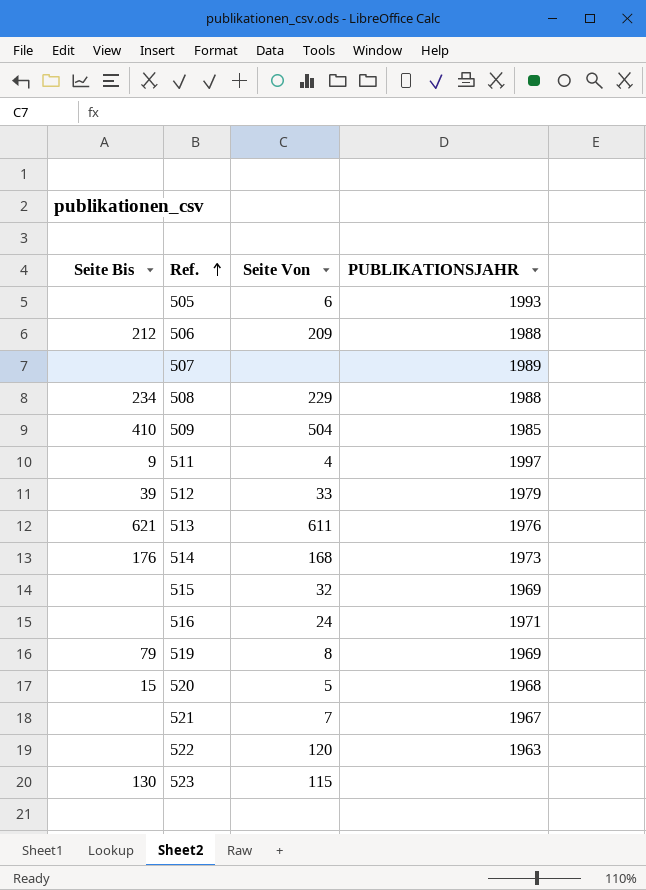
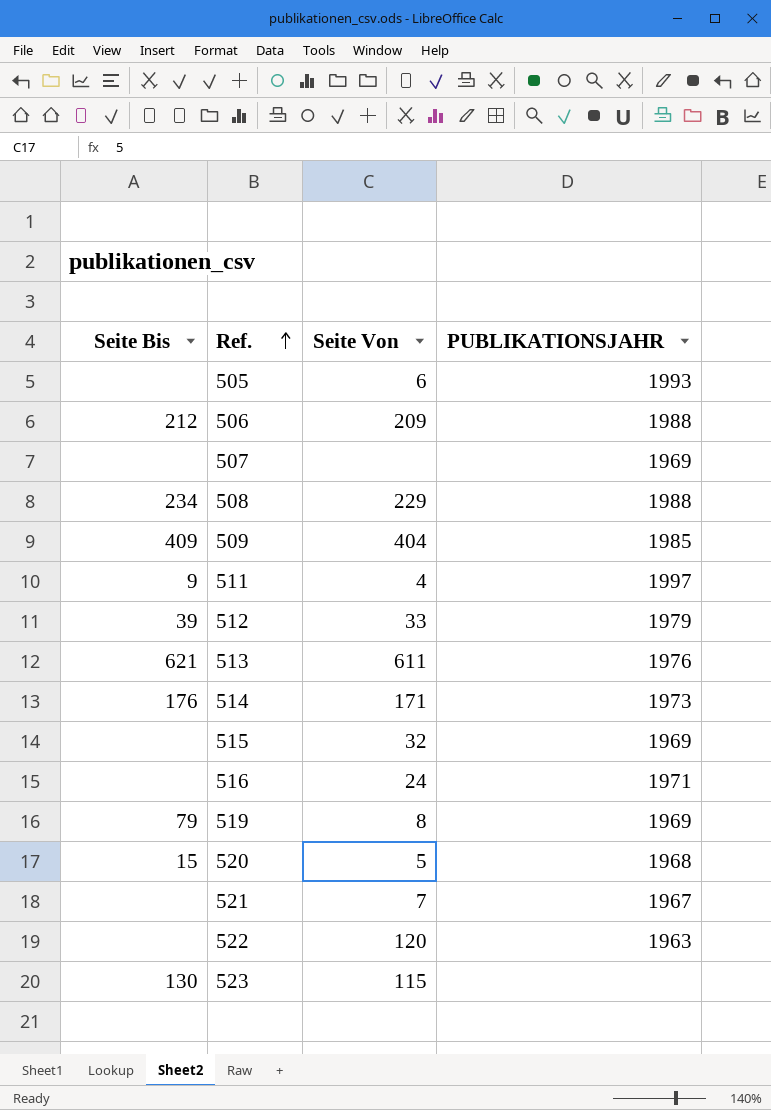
507 | PUBLIKATIONSJAHR: 1989 -> 1969
509 | Seite Bis: 410 -> 409
509 | Seite Von: 504 -> 404
514 | Seite Von: 168 -> 171

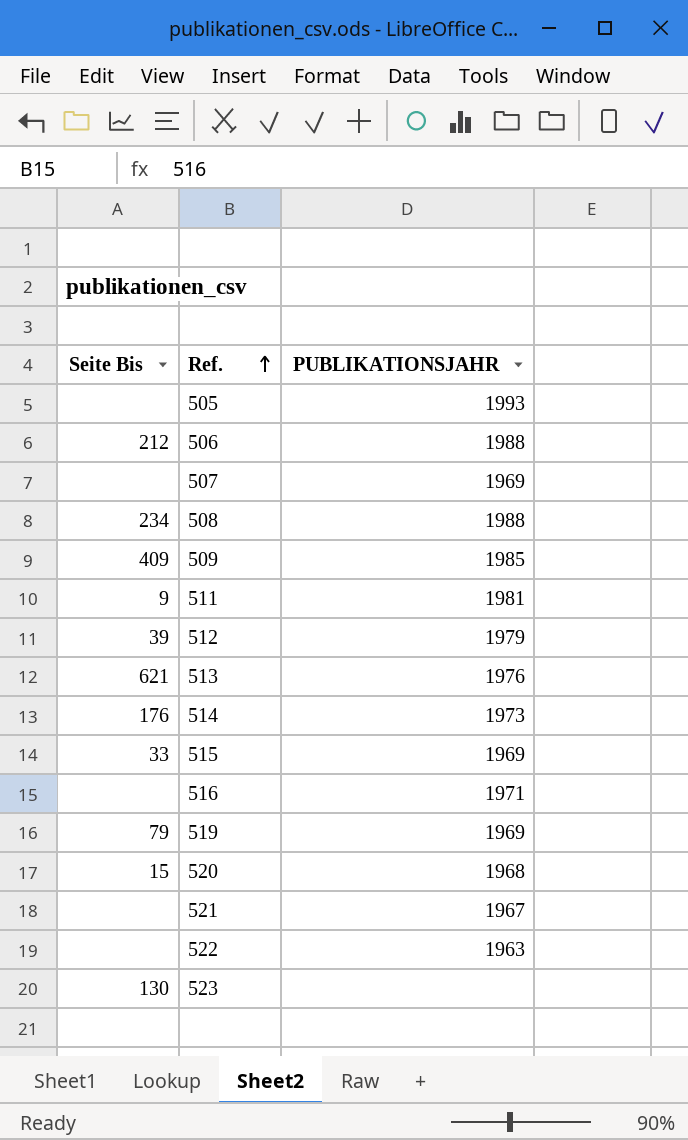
column Seite Von | position: 3 -> none
511 | PUBLIKATIONSJAHR: 1997 -> 1981
515 | Seite Bis: none -> 33

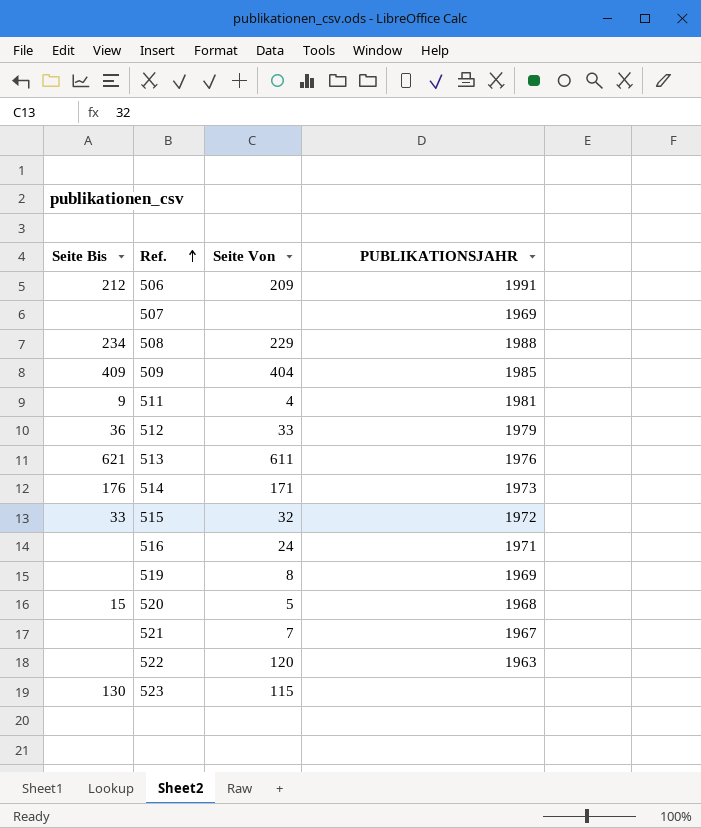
column Seite Von | position: none -> 3
row 505: none | 1993 -> none
506 | PUBLIKATIONSJAHR: 1988 -> 1991
512 | Seite Bis: 39 -> 36
515 | PUBLIKATIONSJAHR: 1969 -> 1972
519 | Seite Bis: 79 -> none

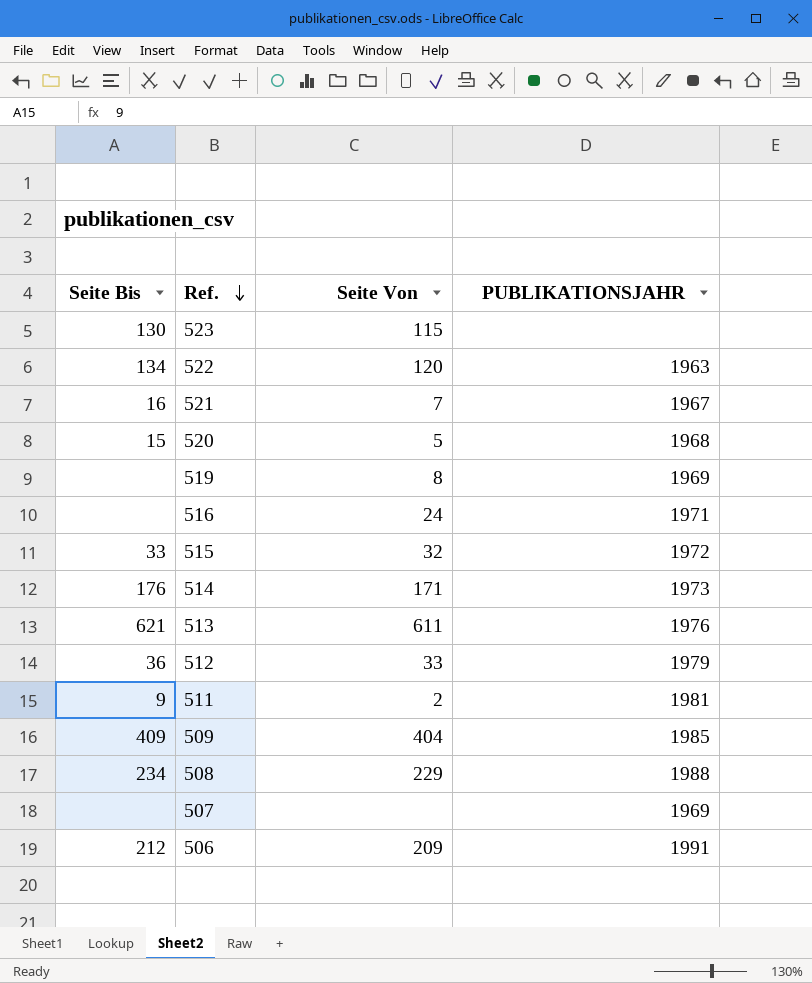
row order: Ref. ascending -> Ref. descending
522 | Seite Bis: none -> 134
521 | Seite Bis: none -> 16
511 | Seite Von: 4 -> 2

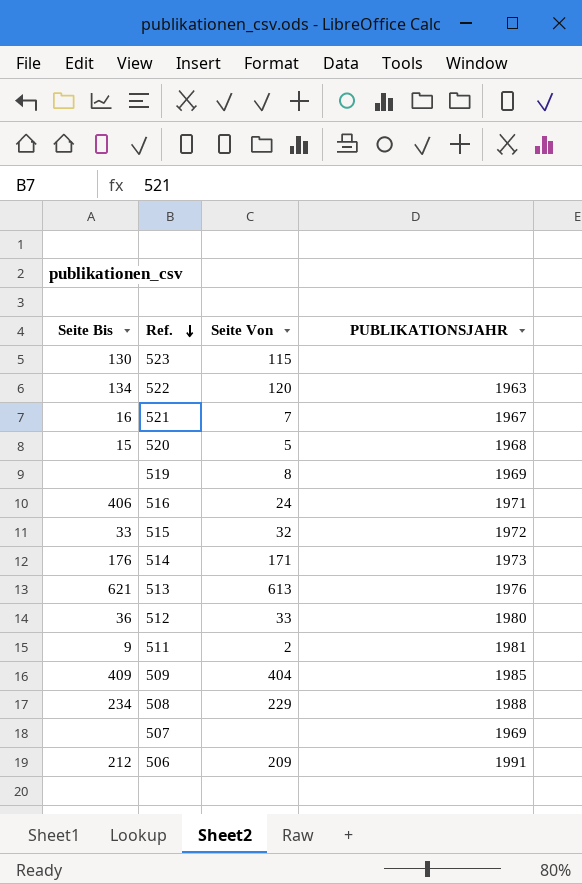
516 | Seite Bis: none -> 406
513 | Seite Von: 611 -> 613
512 | PUBLIKATIONSJAHR: 1979 -> 1980

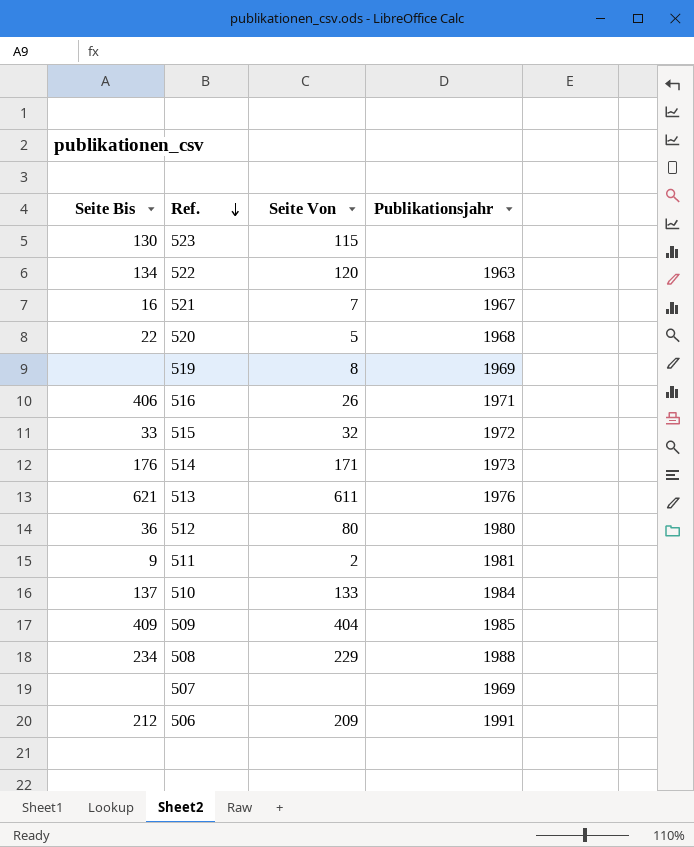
column name: PUBLIKATIONSJAHR -> Publikationsjahr
520 | Seite Bis: 15 -> 22
516 | Seite Von: 24 -> 26
513 | Seite Von: 613 -> 611
512 | Seite Von: 33 -> 80
row 510: none -> 137 | 133 | 1984

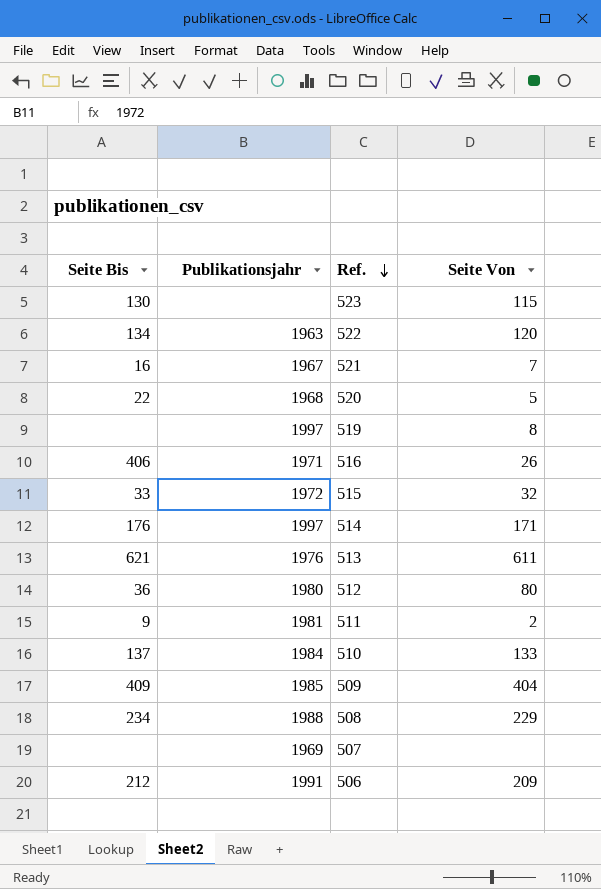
column Publikationsjahr | position: 4 -> 2
519 | Publikationsjahr: 1969 -> 1997
514 | Publikationsjahr: 1973 -> 1997

